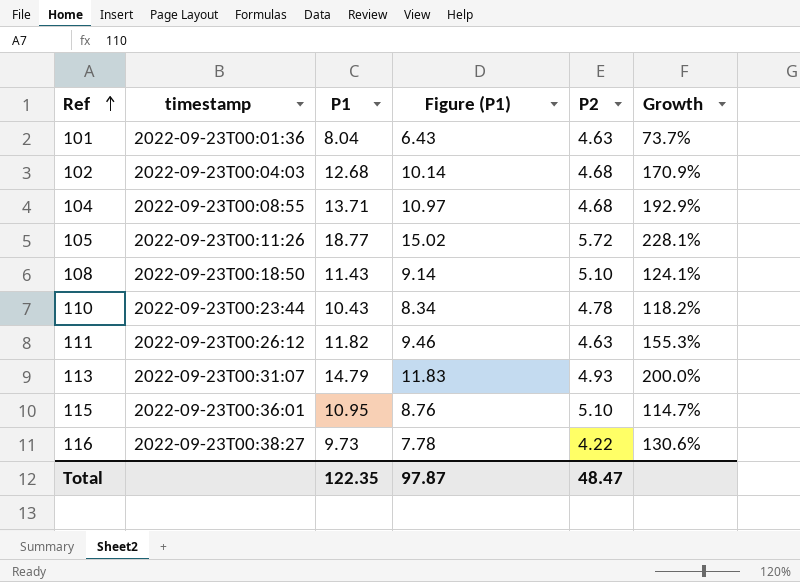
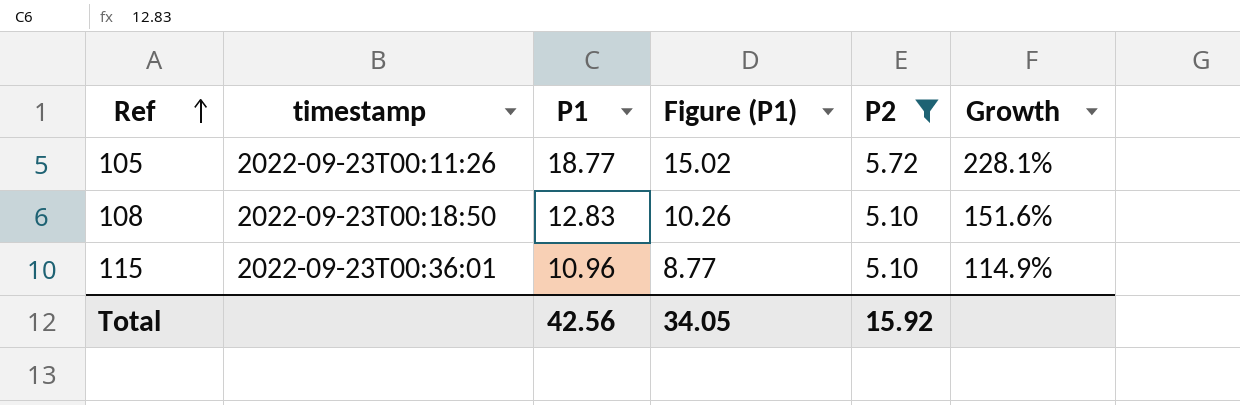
filter: none -> P2 >= 5.10
108 | P1: 11.43 -> 12.83
108 | Figure (P1): 9.14 -> 10.26
108 | Growth: 124.1% -> 151.6%
115 | P1: 10.95 -> 10.96
115 | Figure (P1): 8.76 -> 8.77
115 | Growth: 114.7% -> 114.9%
Total | P1: 122.35 -> 42.56
Total | Figure (P1): 97.87 -> 34.05
Total | P2: 48.47 -> 15.92

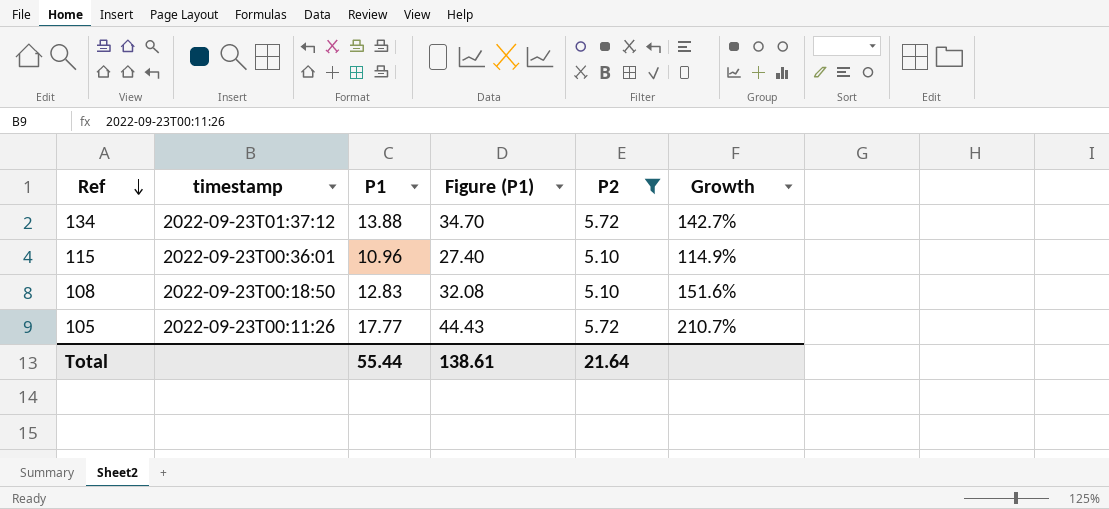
row order: Ref ascending -> Ref descending
column Figure (P1) | formula: [P1] * 0.8 -> [P1] * 2.5
row 134: none -> 2022-09-23T01:37:12 | 13.88 | 34.70 | 5.72 | 142.7%
105 | P1: 18.77 -> 17.77
105 | Growth: 228.1% -> 210.7%
Total | P1: 42.56 -> 55.44
Total | Figure (P1): 34.05 -> 138.61
Total | P2: 15.92 -> 21.64

